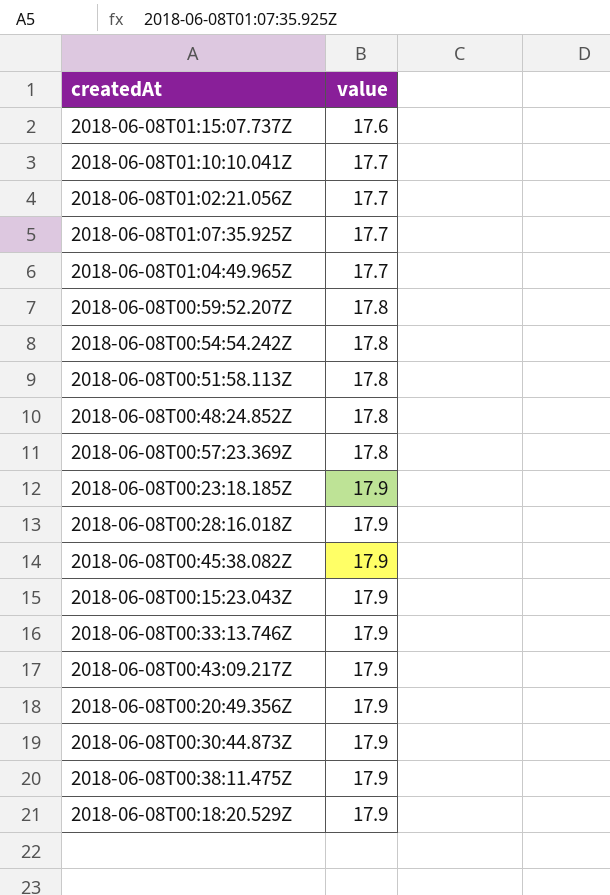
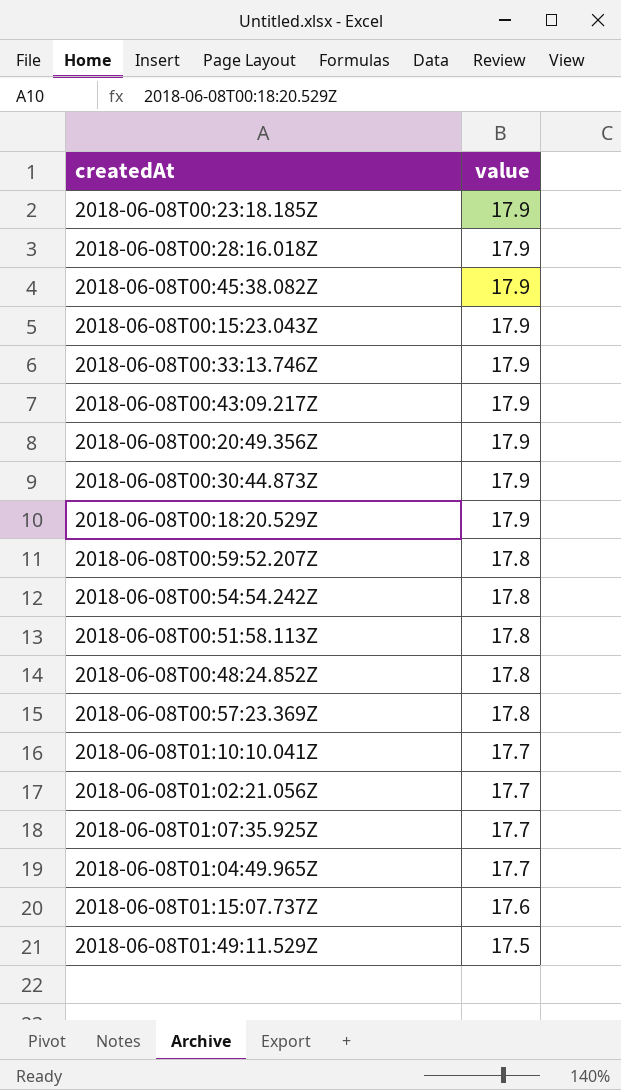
row order: value ascending -> value descending
row 2018-06-08T00:38:11.475Z: 17.9 -> none
row 2018-06-08T01:49:11.529Z: none -> 17.5

